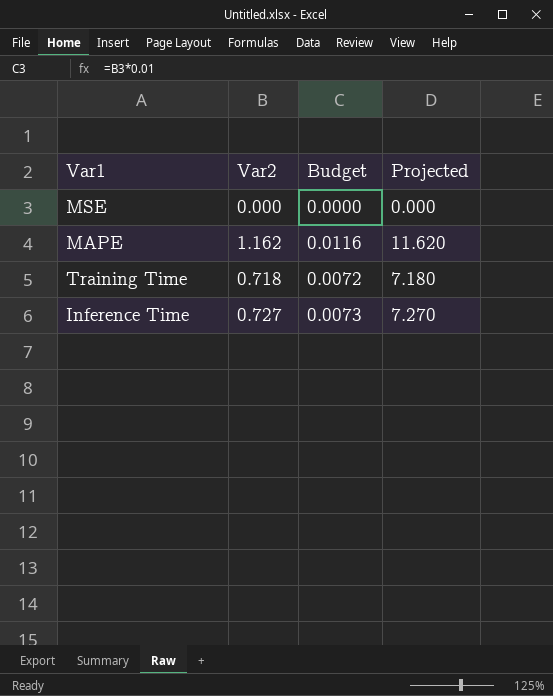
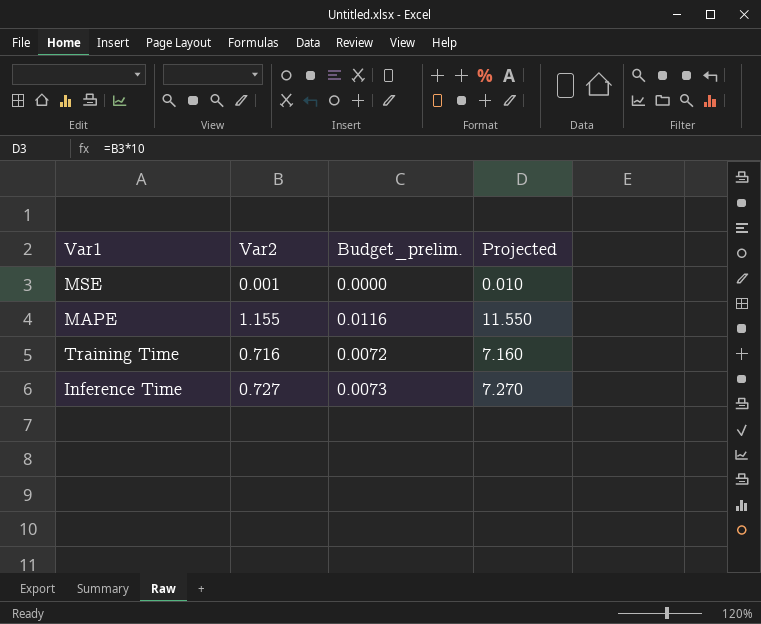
column name: Budget -> Budget_prelim.
MSE | Var2: 0.000 -> 0.001
MSE | Projected: 0.000 -> 0.010
MAPE | Var2: 1.162 -> 1.155
MAPE | Projected: 11.620 -> 11.550
Training Time | Var2: 0.718 -> 0.716
Training Time | Projected: 7.180 -> 7.160

